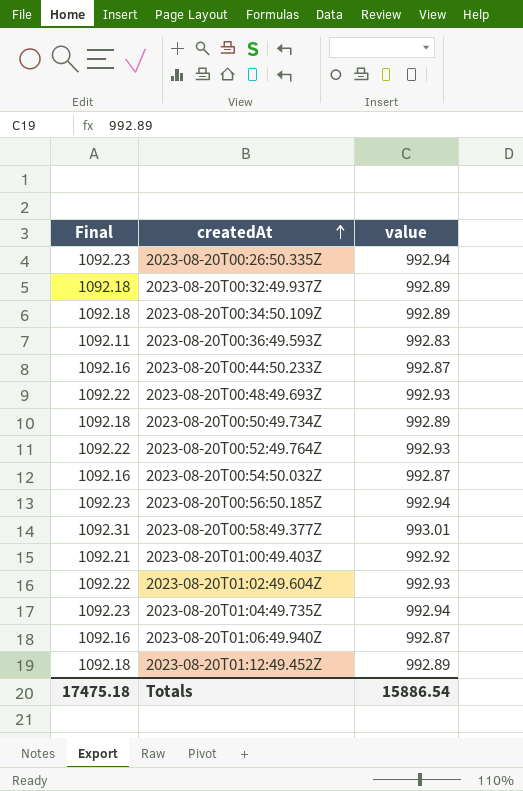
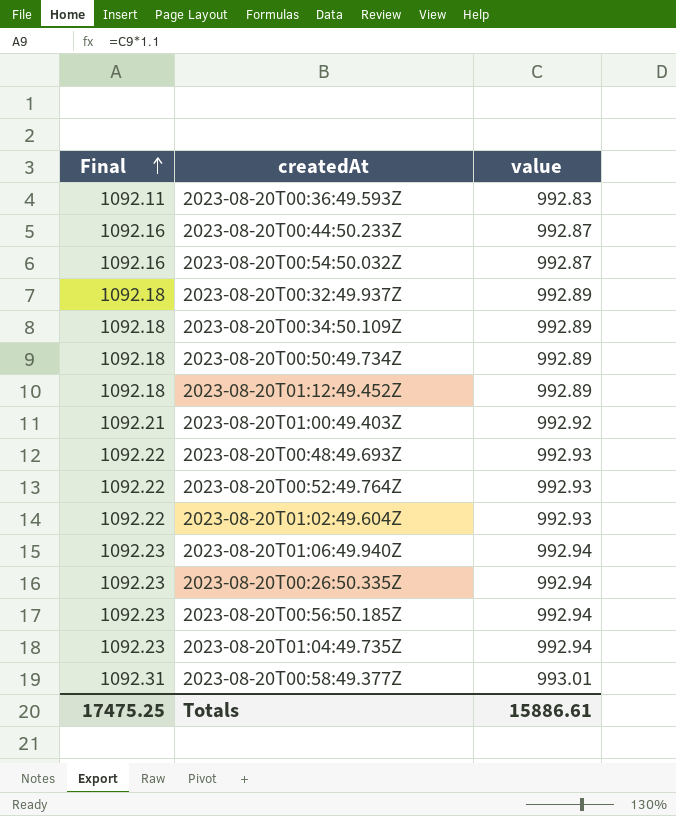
row order: createdAt ascending -> Final ascending
2023-08-20T01:06:49.940Z | Final: 1092.16 -> 1092.23
2023-08-20T01:06:49.940Z | value: 992.87 -> 992.94
Totals | Final: 17475.18 -> 17475.25
Totals | value: 15886.54 -> 15886.61

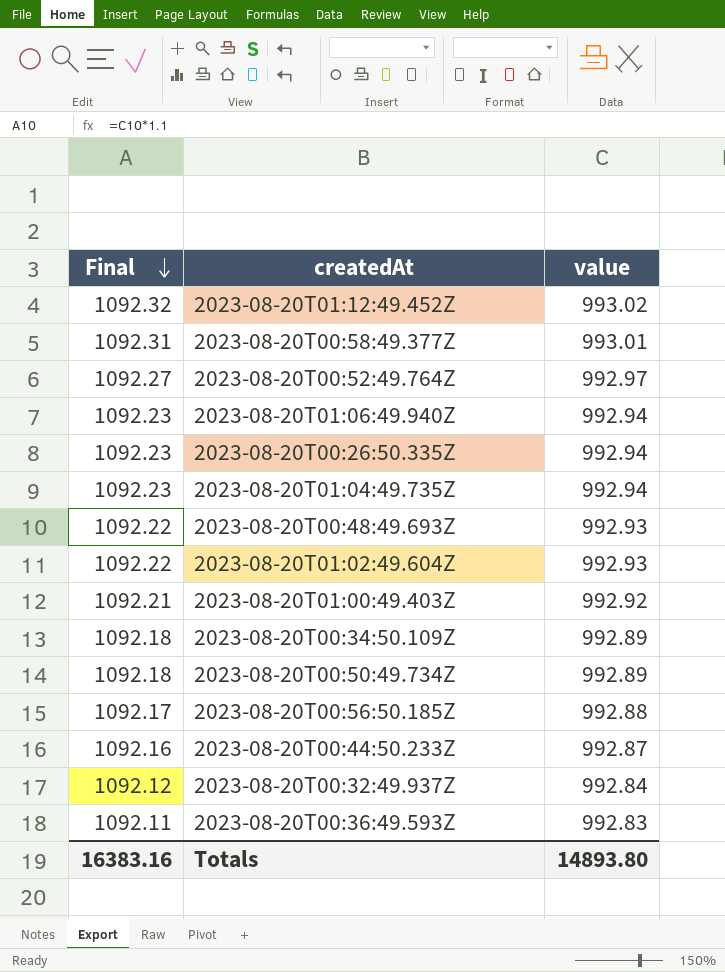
row order: Final ascending -> Final descending
row 2023-08-20T00:54:50.032Z: 1092.16 | 992.87 -> none
2023-08-20T01:12:49.452Z | Final: 1092.18 -> 1092.32
2023-08-20T01:12:49.452Z | value: 992.89 -> 993.02
2023-08-20T00:52:49.764Z | Final: 1092.22 -> 1092.27
2023-08-20T00:52:49.764Z | value: 992.93 -> 992.97
2023-08-20T00:56:50.185Z | Final: 1092.23 -> 1092.17
2023-08-20T00:56:50.185Z | value: 992.94 -> 992.88
2023-08-20T00:32:49.937Z | Final: 1092.18 -> 1092.12
2023-08-20T00:32:49.937Z | value: 992.89 -> 992.84
Totals | Final: 17475.25 -> 16383.16
Totals | value: 15886.61 -> 14893.80

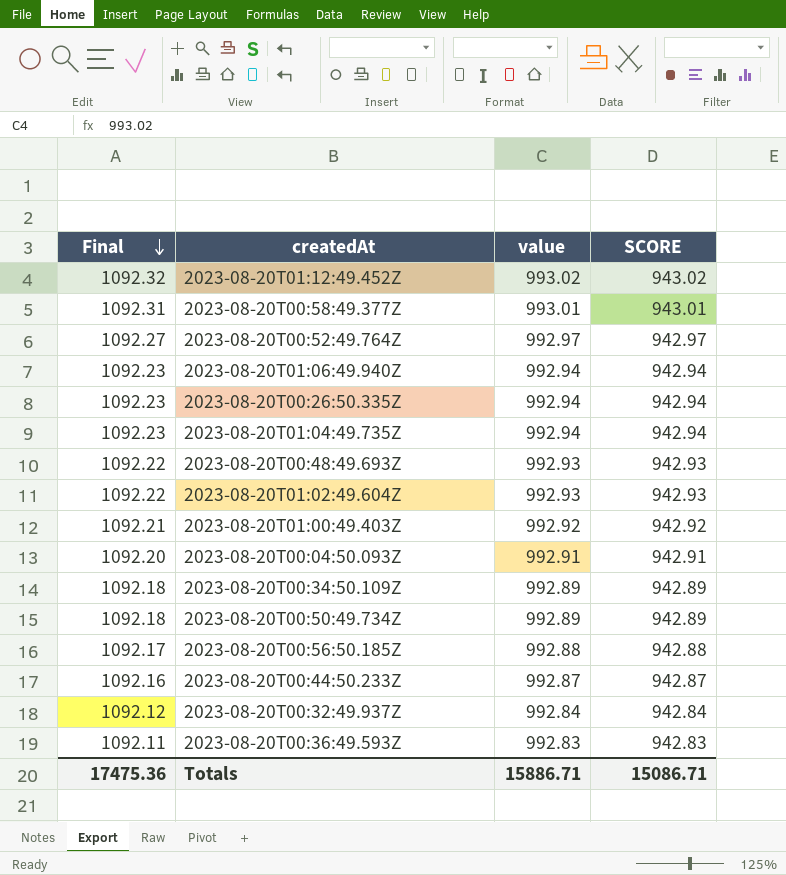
column SCORE | formula: none -> [value] - 50
row 2023-08-20T00:04:50.093Z: none -> 1092.20 | 992.91 | 942.91
Totals | Final: 16383.16 -> 17475.36
Totals | value: 14893.80 -> 15886.71

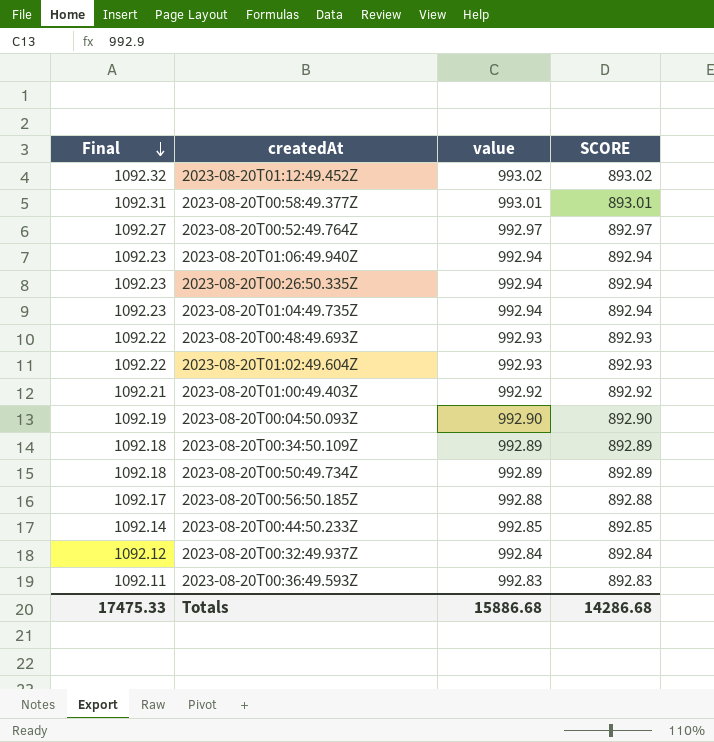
column SCORE | formula: [value] - 50 -> [value] - 100
2023-08-20T00:04:50.093Z | Final: 1092.20 -> 1092.19
2023-08-20T00:04:50.093Z | value: 992.91 -> 992.90
2023-08-20T00:44:50.233Z | Final: 1092.16 -> 1092.14
2023-08-20T00:44:50.233Z | value: 992.87 -> 992.85
Totals | Final: 17475.36 -> 17475.33
Totals | value: 15886.71 -> 15886.68
Totals | SCORE: 15086.71 -> 14286.68

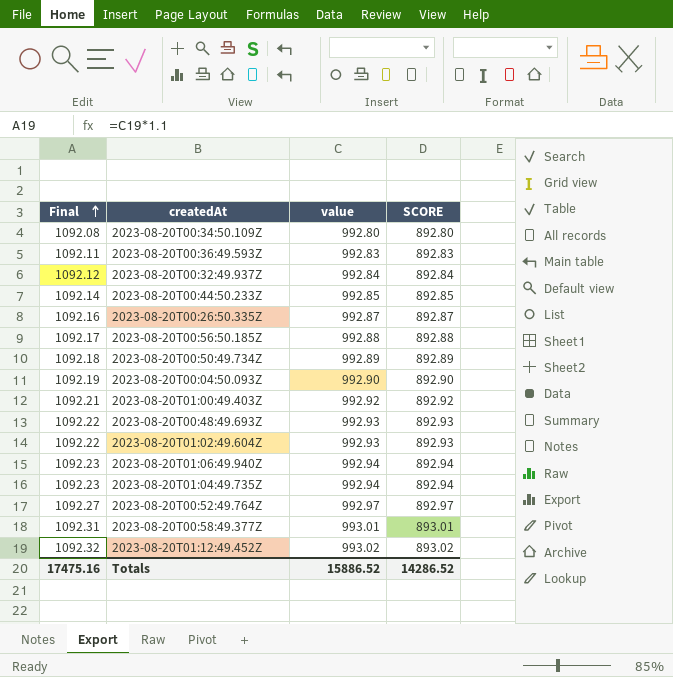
row order: Final descending -> Final ascending
2023-08-20T00:34:50.109Z | Final: 1092.18 -> 1092.08
2023-08-20T00:34:50.109Z | value: 992.89 -> 992.80
2023-08-20T00:34:50.109Z | SCORE: 892.89 -> 892.80
2023-08-20T00:26:50.335Z | Final: 1092.23 -> 1092.16
2023-08-20T00:26:50.335Z | value: 992.94 -> 992.87
2023-08-20T00:26:50.335Z | SCORE: 892.94 -> 892.87
Totals | Final: 17475.33 -> 17475.16
Totals | value: 15886.68 -> 15886.52
Totals | SCORE: 14286.68 -> 14286.52

